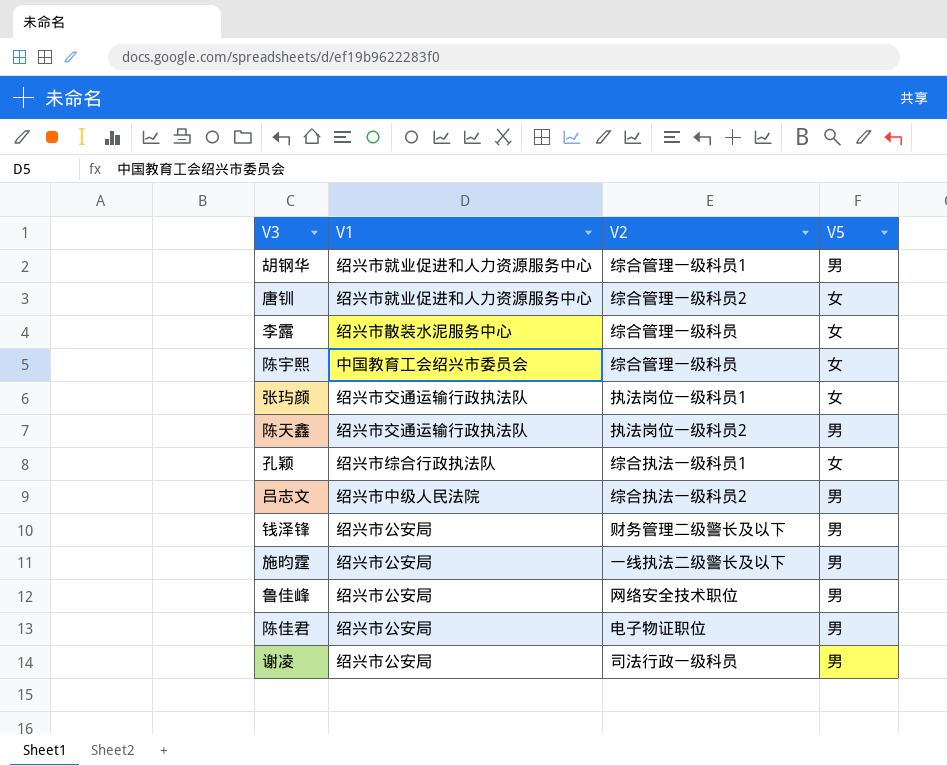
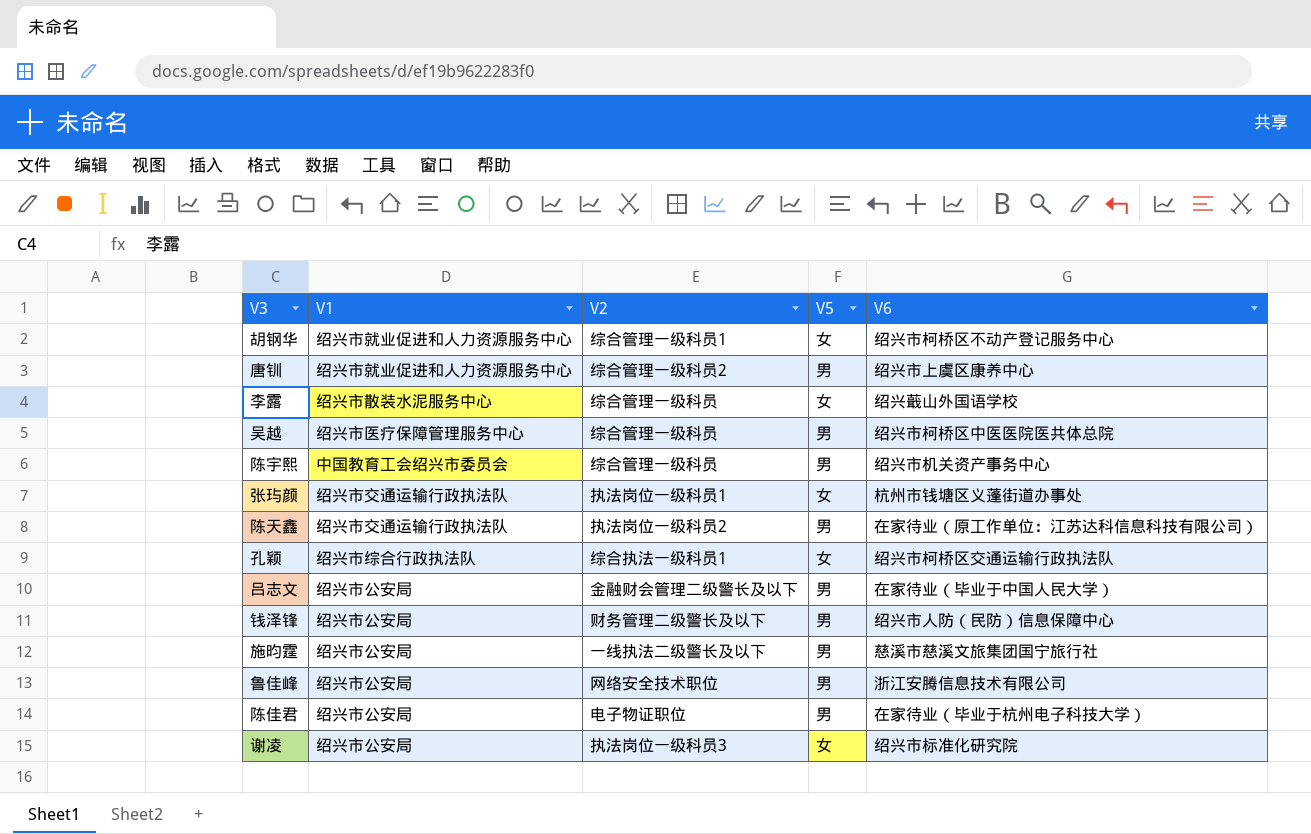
column V6 | position: none -> 5
胡钢华 | V5: 男 -> 女
唐钏 | V5: 女 -> 男
row 吴越: none -> 绍兴市医疗保障管理服务中心 | 综合管理一级科员 | 男 | 绍兴市柯桥区中医医院医共体总院
陈宇熙 | V5: 女 -> 男
吕志文 | V1: 绍兴市中级人民法院 -> 绍兴市公安局
吕志文 | V2: 综合执法一级科员2 -> 金融财会管理二级警长及以下
谢凌 | V2: 司法行政一级科员 -> 执法岗位一级科员3
谢凌 | V5: 男 -> 女

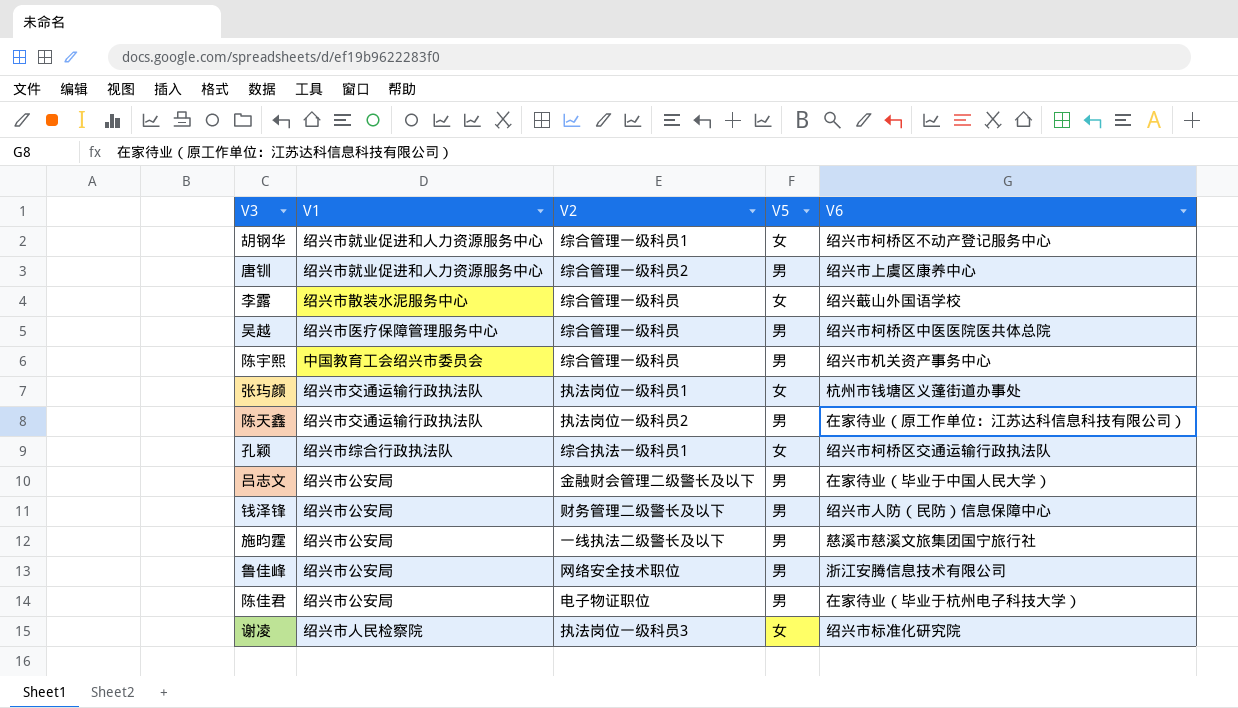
谢凌 | V1: 绍兴市公安局 -> 绍兴市人民检察院

